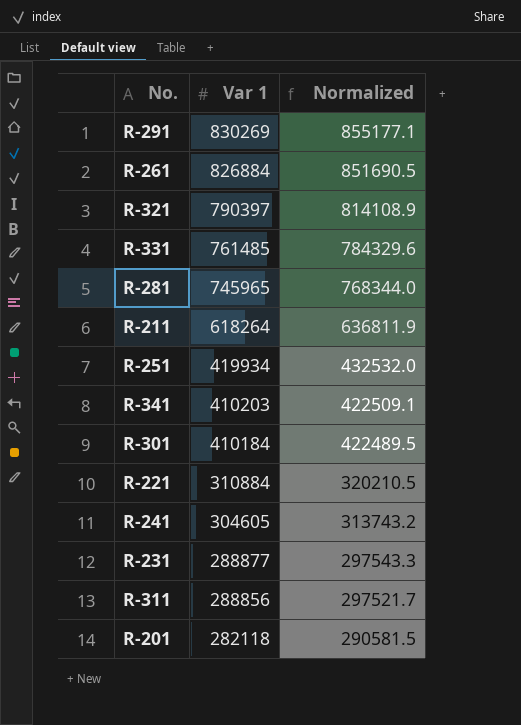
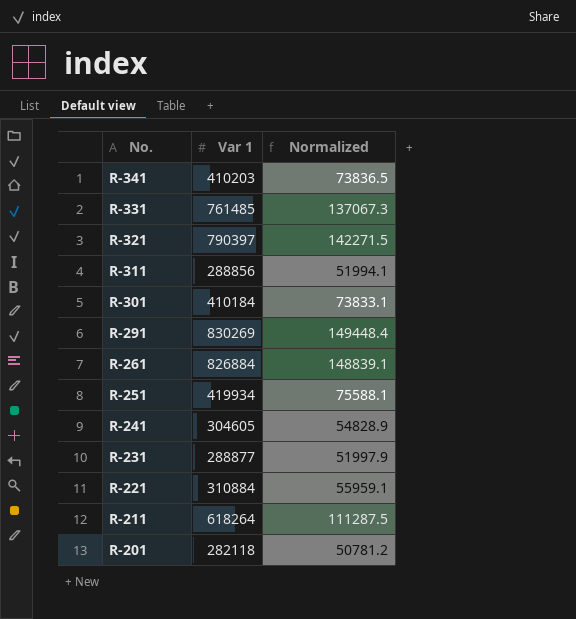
row order: Var 1 descending -> No. descending
column Normalized | formula: [Var 1] * 1.03 -> [Var 1] * 0.18
row R-281: 745965 | 768344.0 -> none

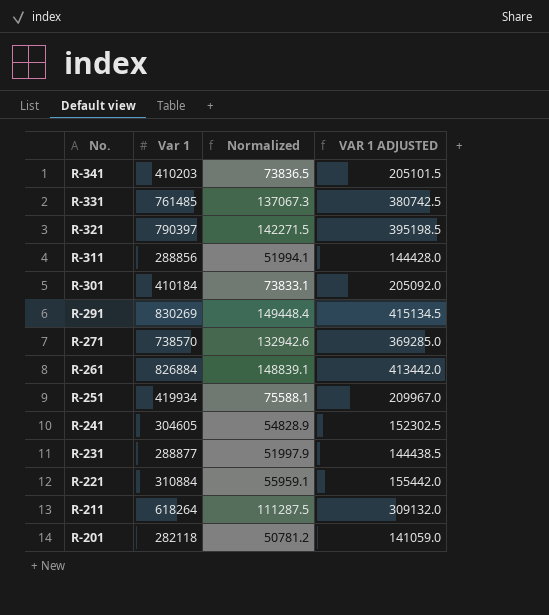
column VAR 1 ADJUSTED | formula: none -> [Var 1] * 0.5
row R-271: none -> 738570 | 132942.6 | 369285.0

